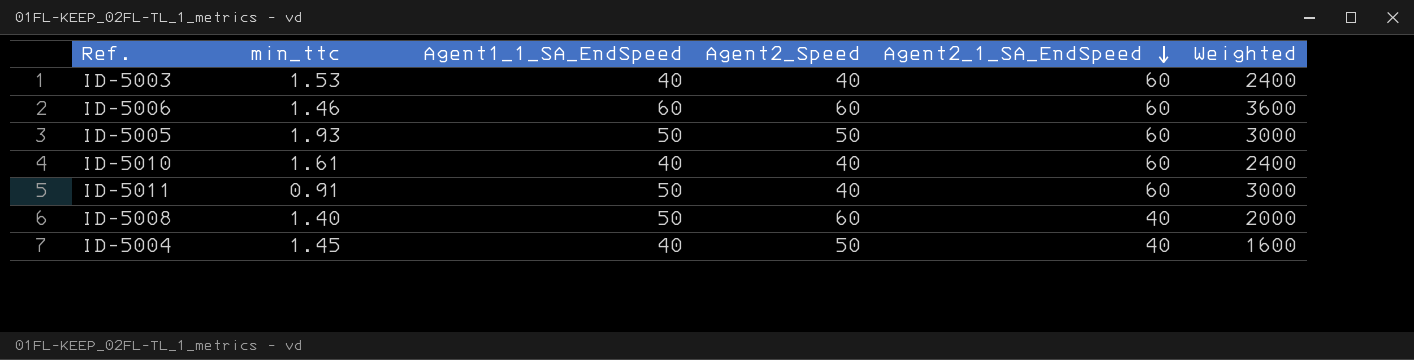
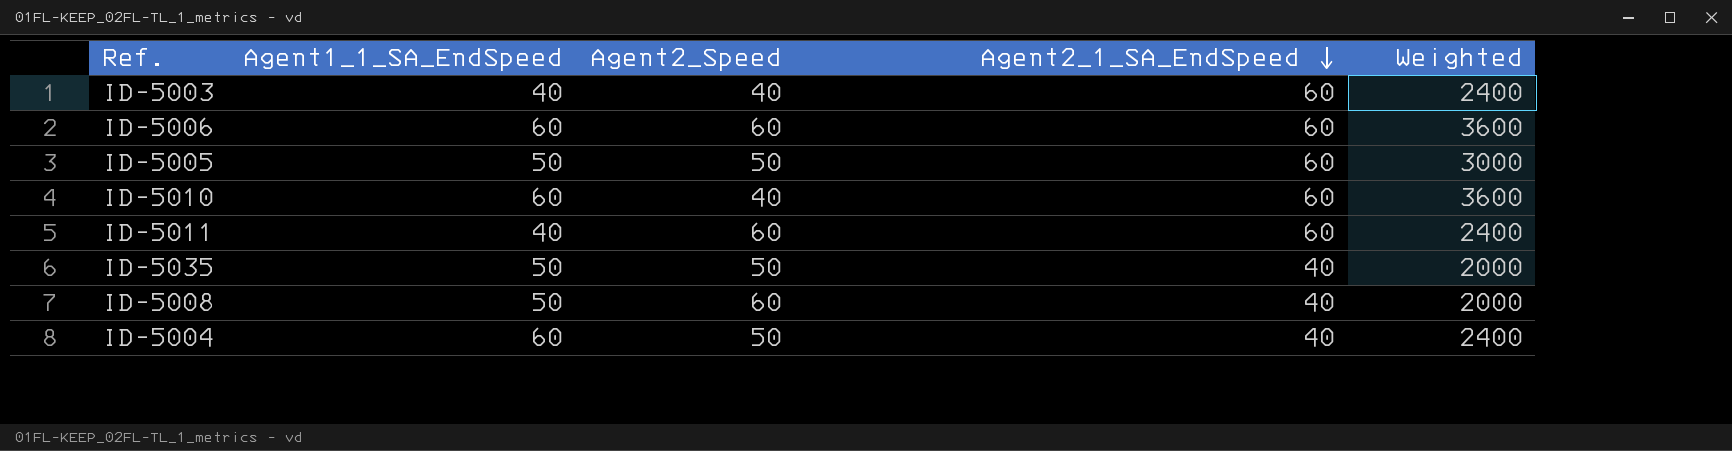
column min_ttc | position: 2 -> none
ID-5010 | Agent1_1_SA_EndSpeed: 40 -> 60
ID-5010 | Weighted: 2400 -> 3600
ID-5011 | Agent1_1_SA_EndSpeed: 50 -> 40
ID-5011 | Agent2_Speed: 40 -> 60
ID-5011 | Weighted: 3000 -> 2400
row ID-5035: none -> 50 | 50 | 40 | 2000
ID-5004 | Agent1_1_SA_EndSpeed: 40 -> 60
ID-5004 | Weighted: 1600 -> 2400

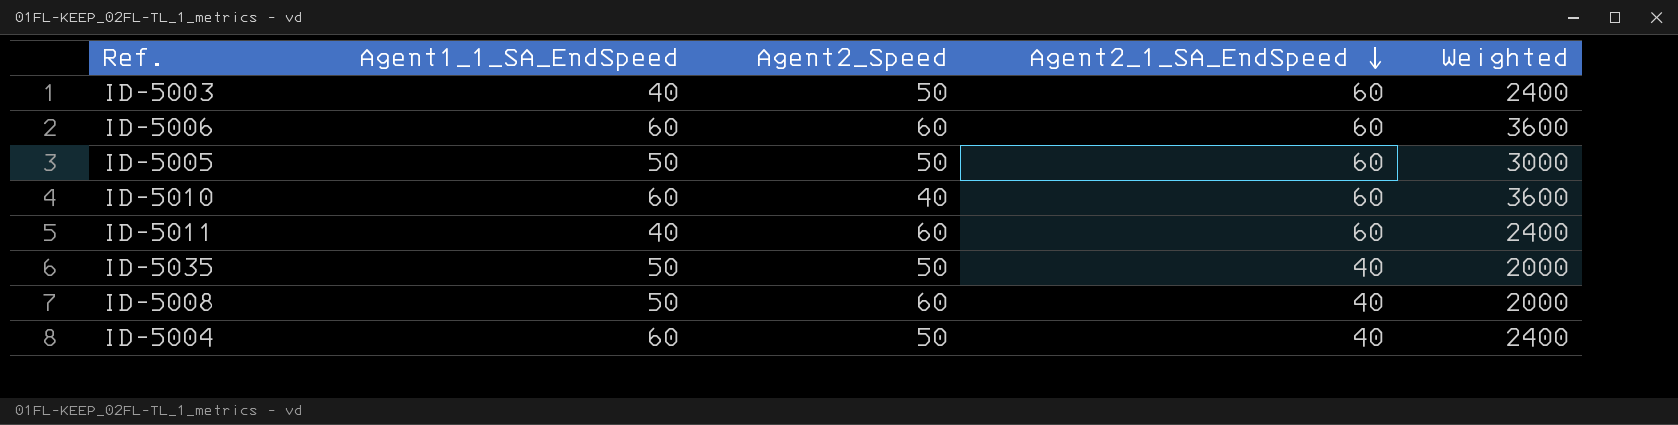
ID-5003 | Agent2_Speed: 40 -> 50

